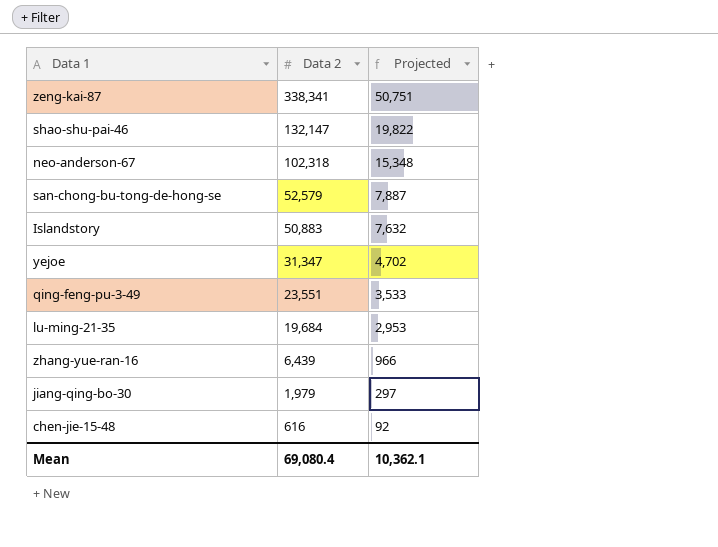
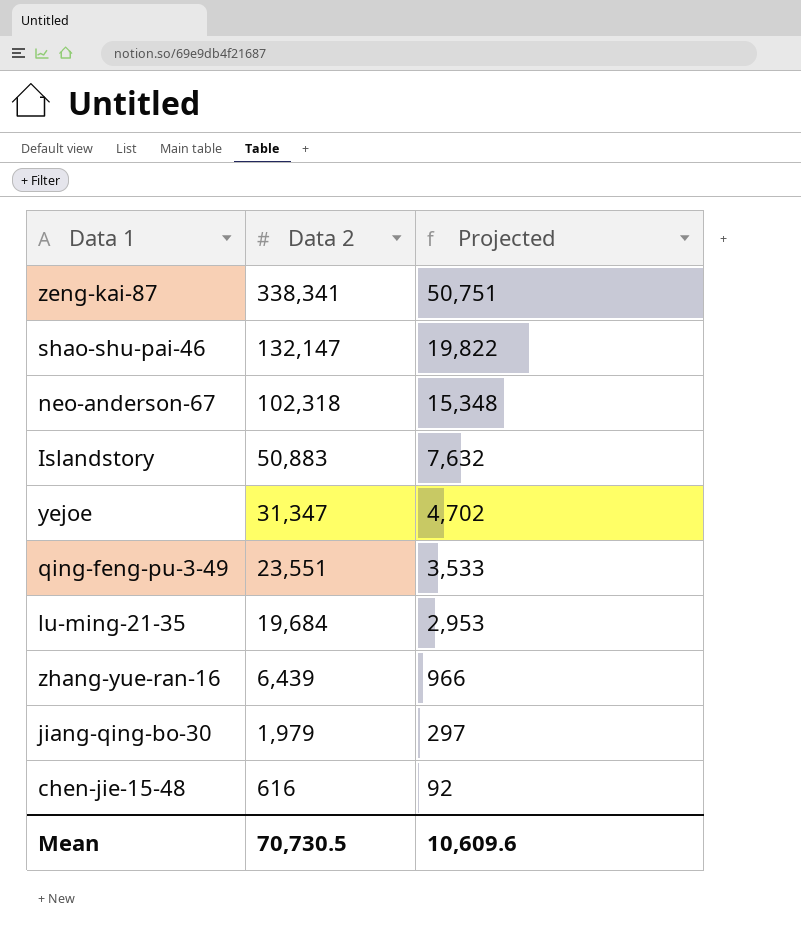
row san-chong-bu-tong-de-hong-se: 52,579 | 7,887 -> none
Mean | Data 2: 69,080.4 -> 70,730.5
Mean | Projected: 10,362.1 -> 10,609.6

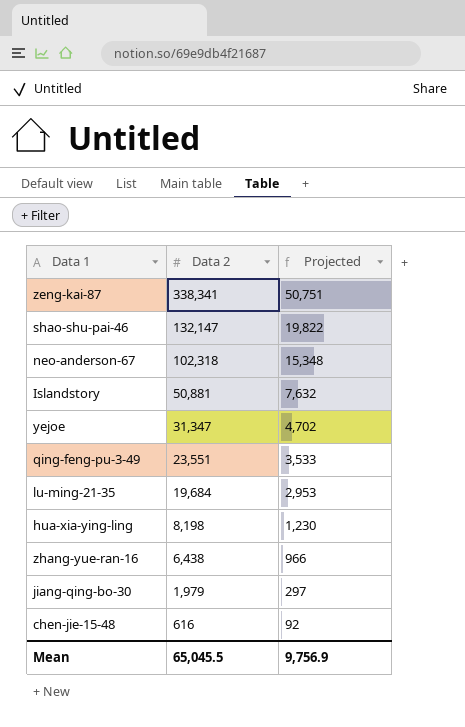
Islandstory | Data 2: 50,883 -> 50,881
row hua-xia-ying-ling: none -> 8,198 | 1,230
zhang-yue-ran-16 | Data 2: 6,439 -> 6,438
Mean | Data 2: 70,730.5 -> 65,045.5
Mean | Projected: 10,609.6 -> 9,756.9

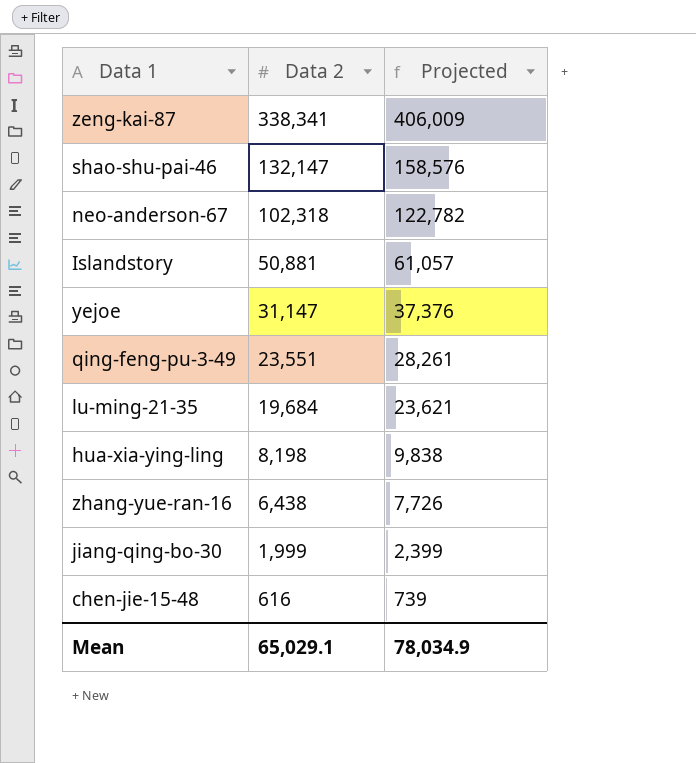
column Projected | formula: [Data 2] * 0.15 -> [Data 2] * 1.2
yejoe | Data 2: 31,347 -> 31,147
jiang-qing-bo-30 | Data 2: 1,979 -> 1,999
Mean | Data 2: 65,045.5 -> 65,029.1
Mean | Projected: 9,756.9 -> 78,034.9

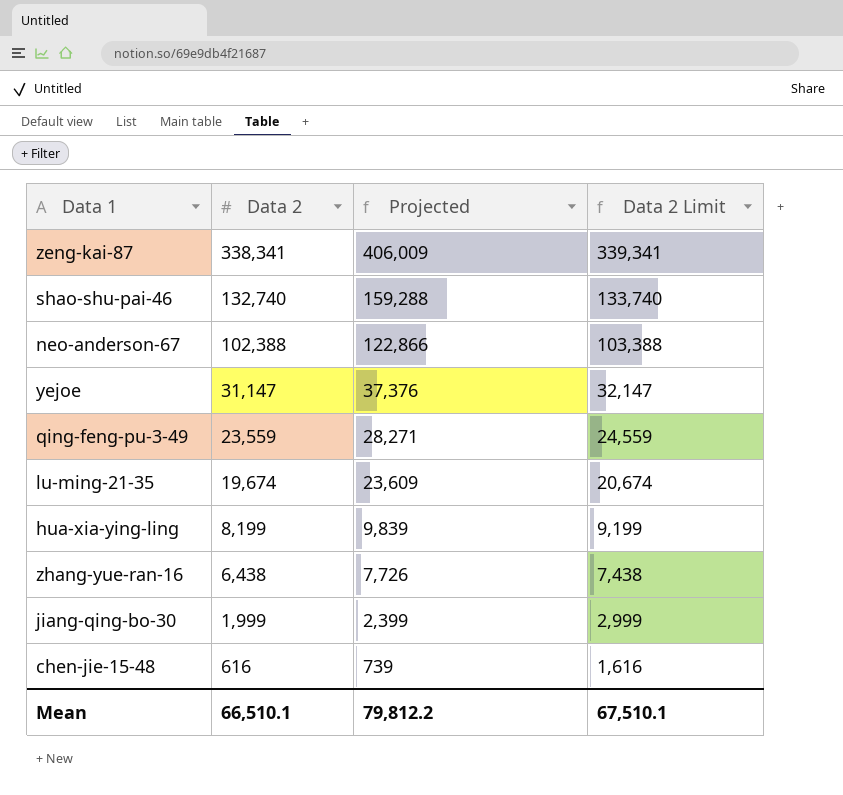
column Data 2 Limit | formula: none -> [Data 2] + 1000
row Islandstory: 50,881 | 61,057 -> none
shao-shu-pai-46 | Data 2: 132,147 -> 132,740
shao-shu-pai-46 | Projected: 158,576 -> 159,288
neo-anderson-67 | Data 2: 102,318 -> 102,388
neo-anderson-67 | Projected: 122,782 -> 122,866
qing-feng-pu-3-49 | Data 2: 23,551 -> 23,559
qing-feng-pu-3-49 | Projected: 28,261 -> 28,271
lu-ming-21-35 | Data 2: 19,684 -> 19,674
lu-ming-21-35 | Projected: 23,621 -> 23,609
hua-xia-ying-ling | Data 2: 8,198 -> 8,199
hua-xia-ying-ling | Projected: 9,838 -> 9,839
Mean | Data 2: 65,029.1 -> 66,510.1
Mean | Projected: 78,034.9 -> 79,812.2

